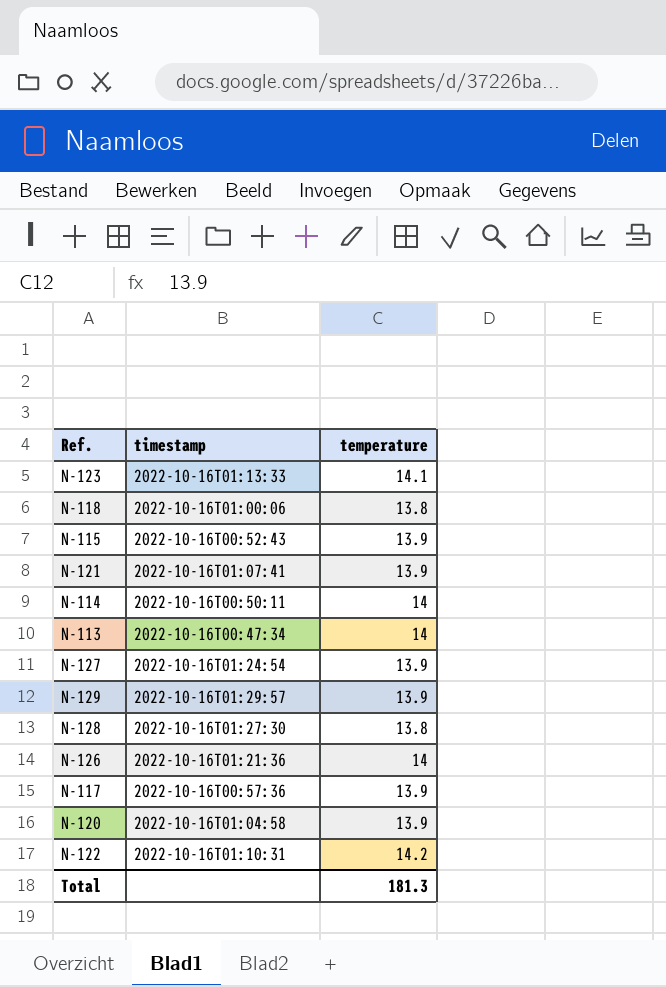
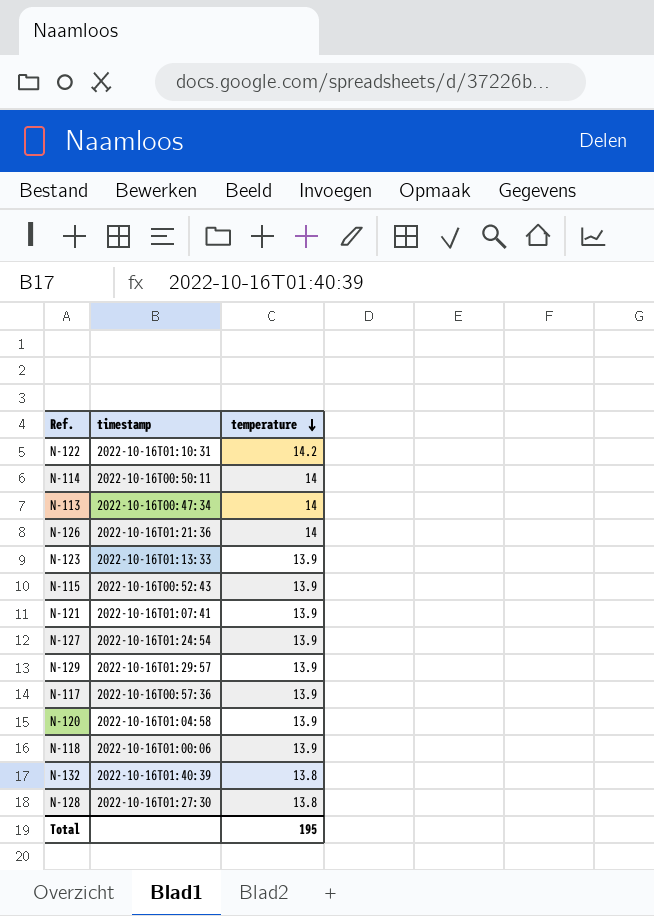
row order: none -> temperature descending
N-123 | temperature: 14.1 -> 13.9
N-118 | temperature: 13.8 -> 13.9
row N-132: none -> 2022-10-16T01:40:39 | 13.8
Total | temperature: 181.3 -> 195

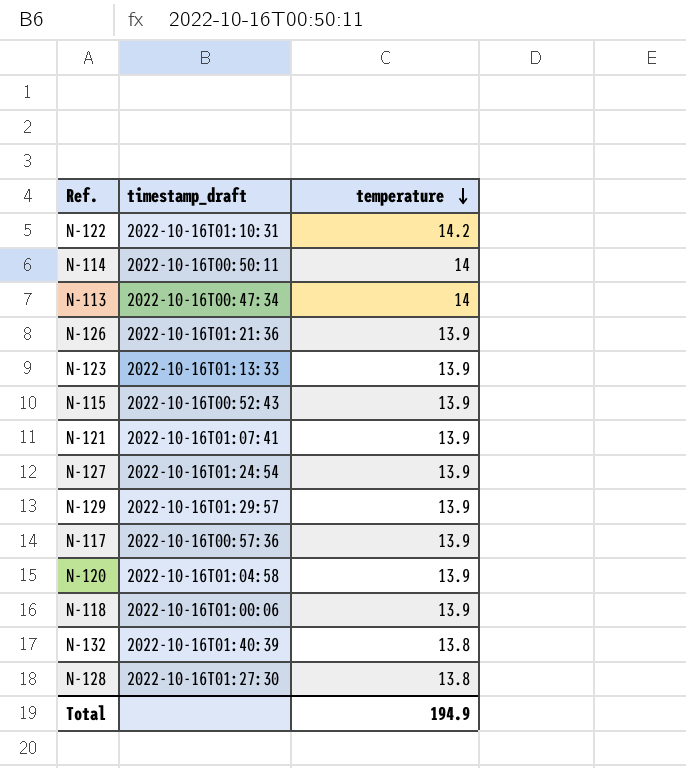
column name: timestamp -> timestamp_draft
N-126 | temperature: 14 -> 13.9
Total | temperature: 195 -> 194.9

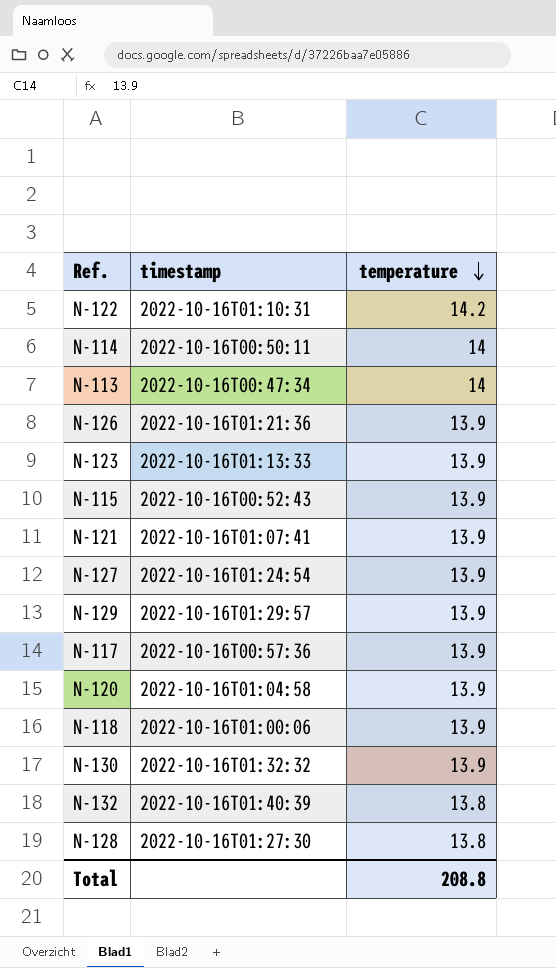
column name: timestamp_draft -> timestamp
row N-130: none -> 2022-10-16T01:32:32 | 13.9
Total | temperature: 194.9 -> 208.8

